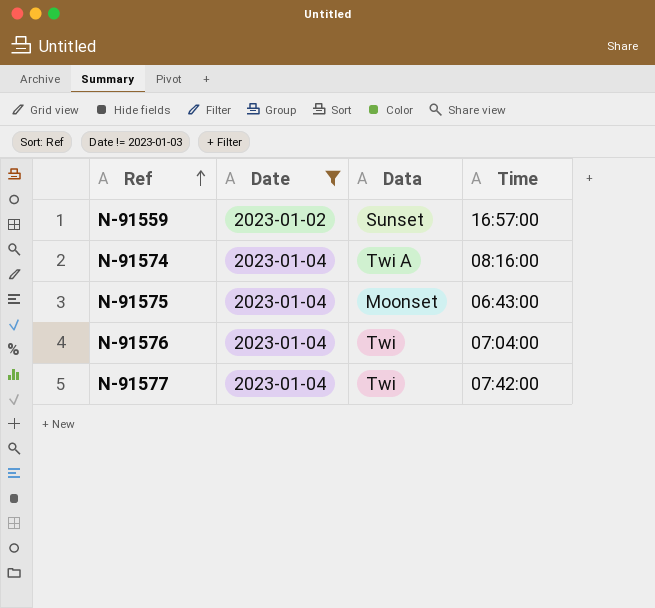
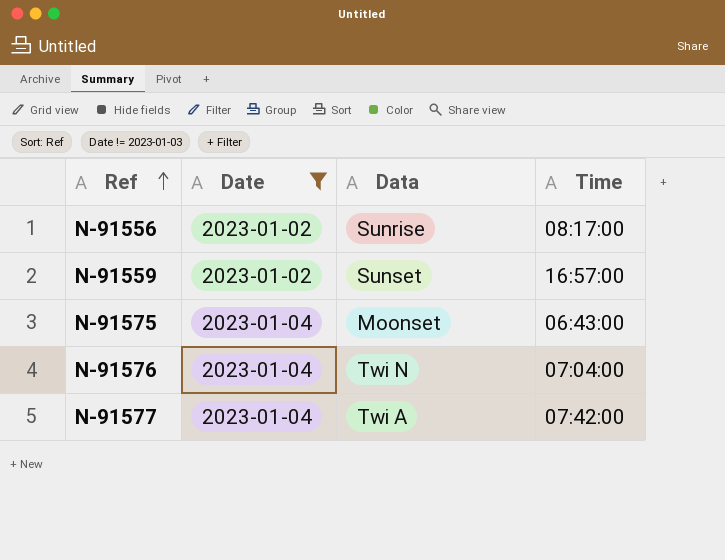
row N-91574: 2023-01-04 | Twi A | 08:16:00 -> none
row N-91556: none -> 2023-01-02 | Sunrise | 08:17:00
N-91576 | Data: Twi -> Twi N
N-91577 | Data: Twi -> Twi A

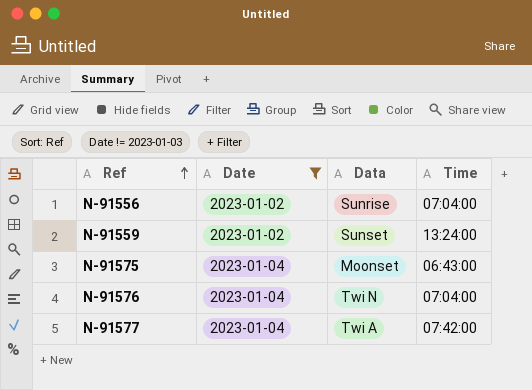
N-91556 | Time: 08:17:00 -> 07:04:00
N-91559 | Time: 16:57:00 -> 13:24:00

